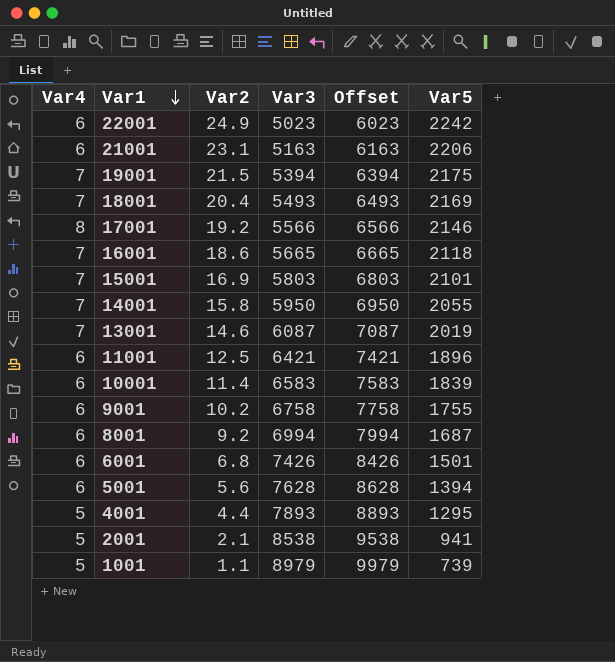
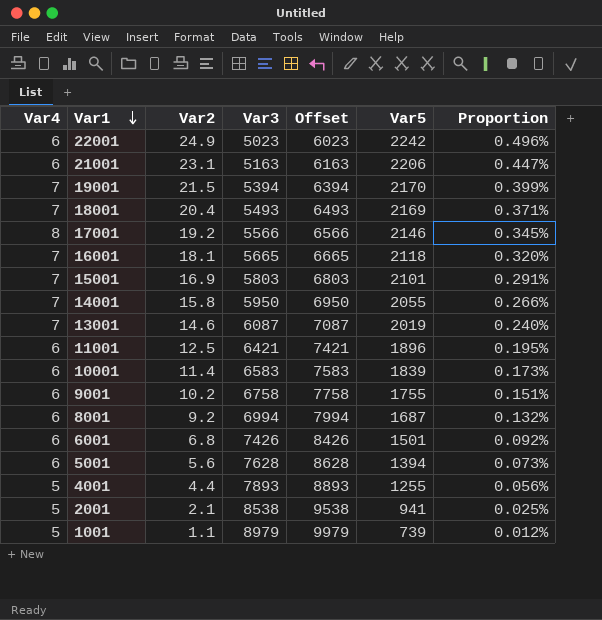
column Proportion | formula: none -> [Var2] / [Var3]
19001 | Var5: 2175 -> 2170
16001 | Var2: 18.6 -> 18.1
4001 | Var5: 1295 -> 1255

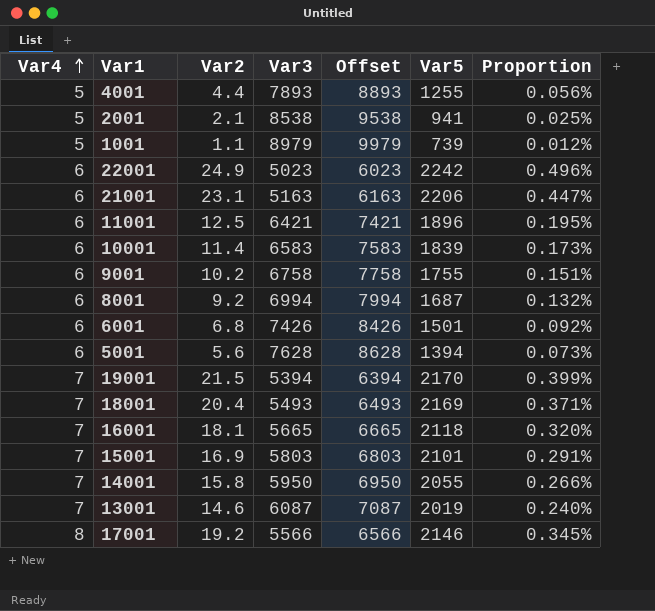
row order: Var1 descending -> Var4 ascending

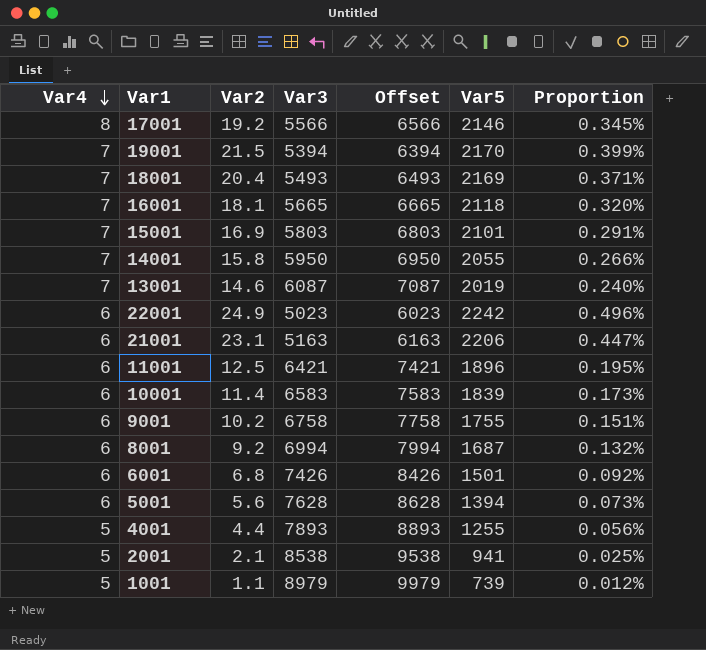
row order: Var4 ascending -> Var4 descending

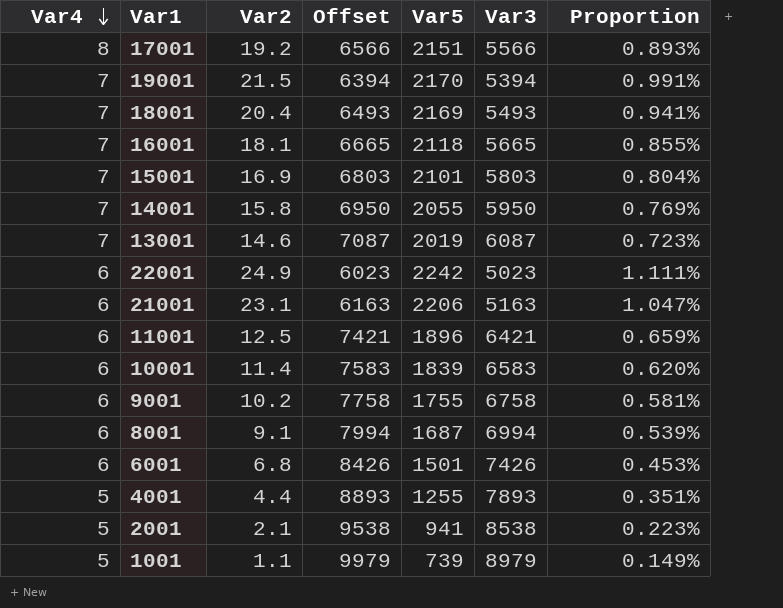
column Var3 | position: 4 -> 6
column Proportion | formula: [Var2] / [Var3] -> [Var2] / [Var5]
row 5001: 6 | 5.6 | 7628 | 8628 | 1394 | 0.073% -> none
17001 | Var5: 2146 -> 2151
8001 | Var2: 9.2 -> 9.1

